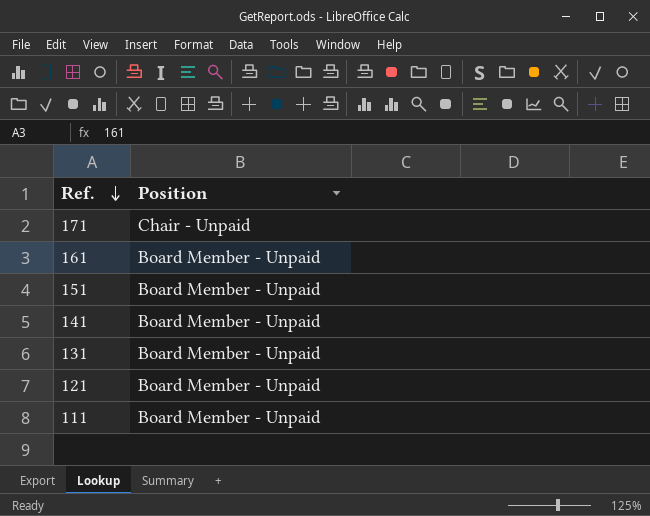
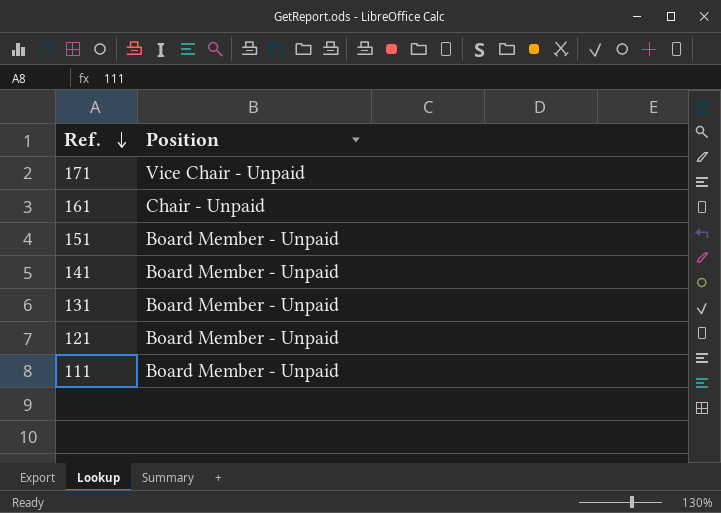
171 | Position: Chair - Unpaid -> Vice Chair - Unpaid
161 | Position: Board Member - Unpaid -> Chair - Unpaid

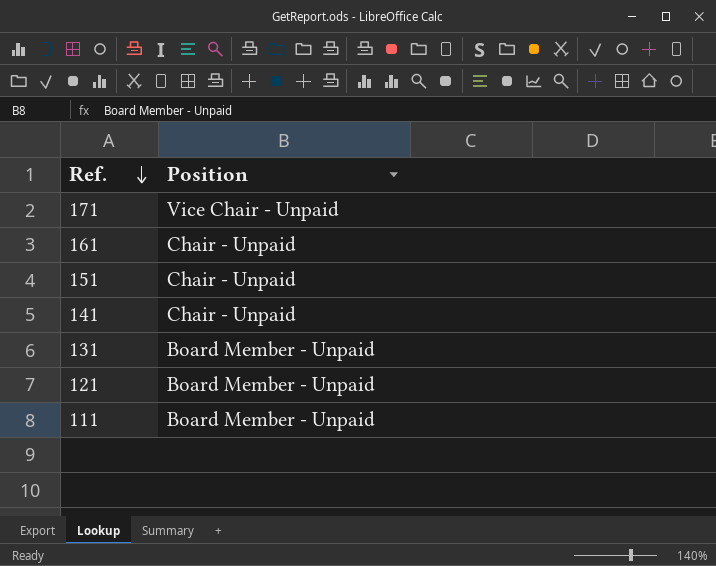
151 | Position: Board Member - Unpaid -> Chair - Unpaid
141 | Position: Board Member - Unpaid -> Chair - Unpaid

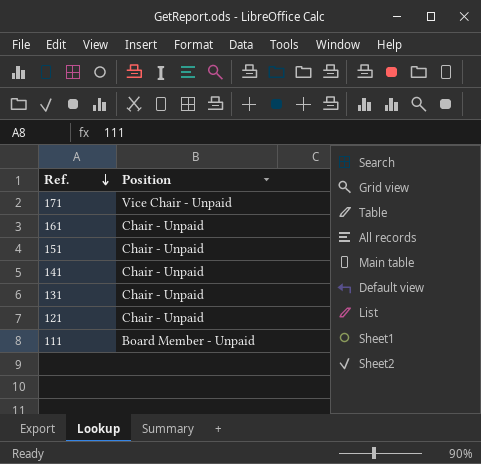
131 | Position: Board Member - Unpaid -> Chair - Unpaid
121 | Position: Board Member - Unpaid -> Chair - Unpaid

